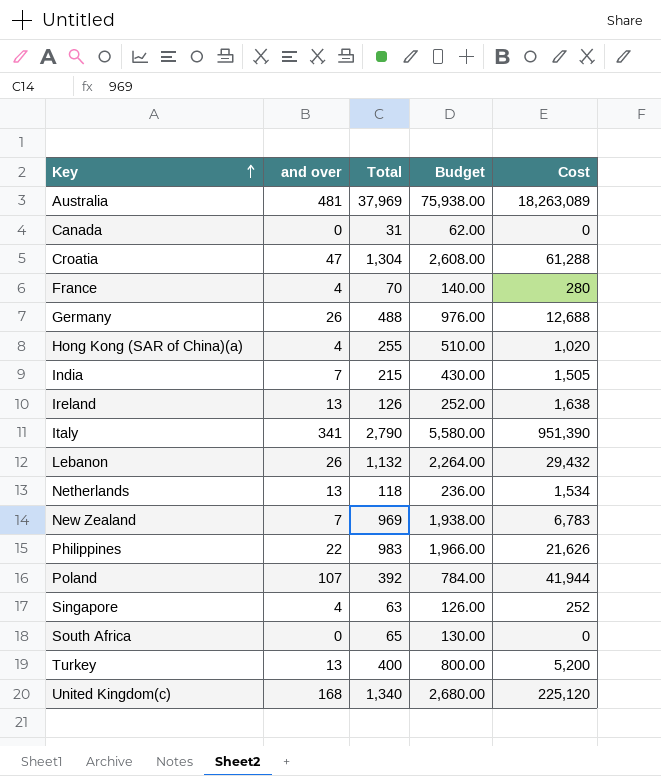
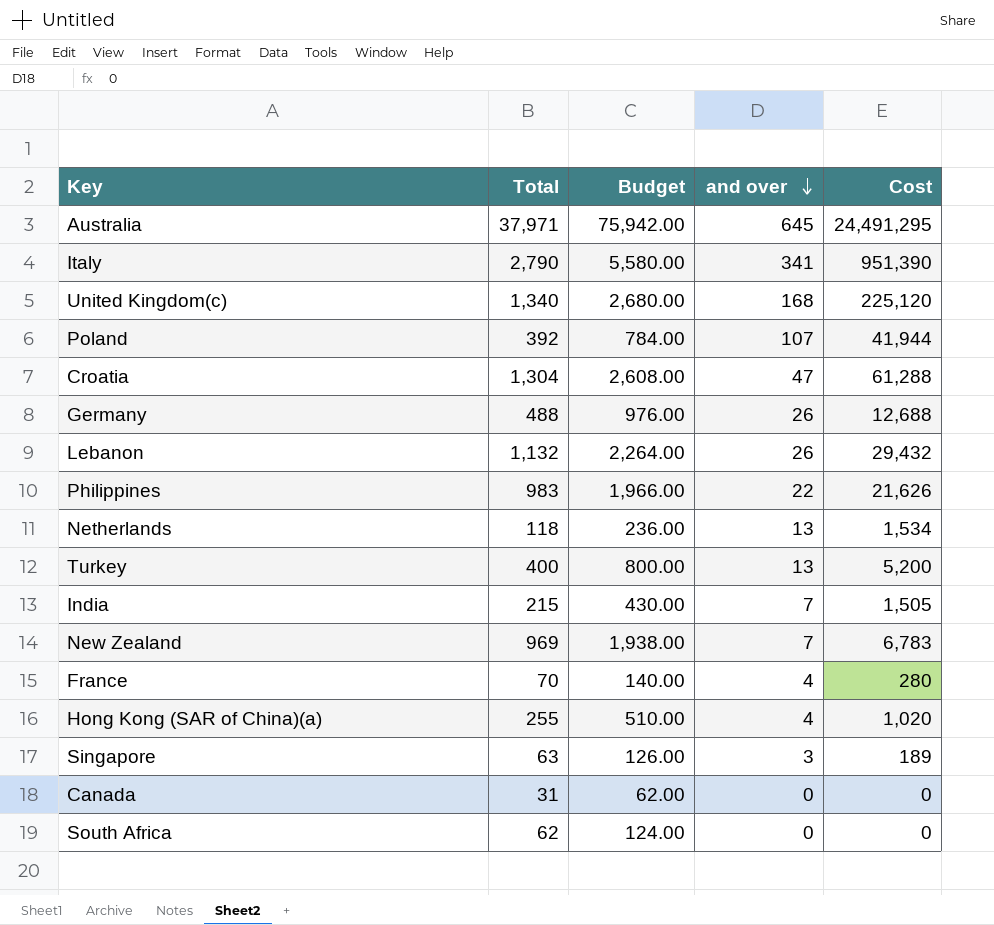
row order: Key ascending -> and over descending
column and over | position: 2 -> 4
row Ireland: 13 | 126 | 252.00 | 1,638 -> none
Australia | Total: 37,969 -> 37,971
Australia | Budget: 75,938.00 -> 75,942.00
Australia | and over: 481 -> 645
Australia | Cost: 18,263,089 -> 24,491,295
Singapore | and over: 4 -> 3
Singapore | Cost: 252 -> 189
South Africa | Total: 65 -> 62
South Africa | Budget: 130.00 -> 124.00

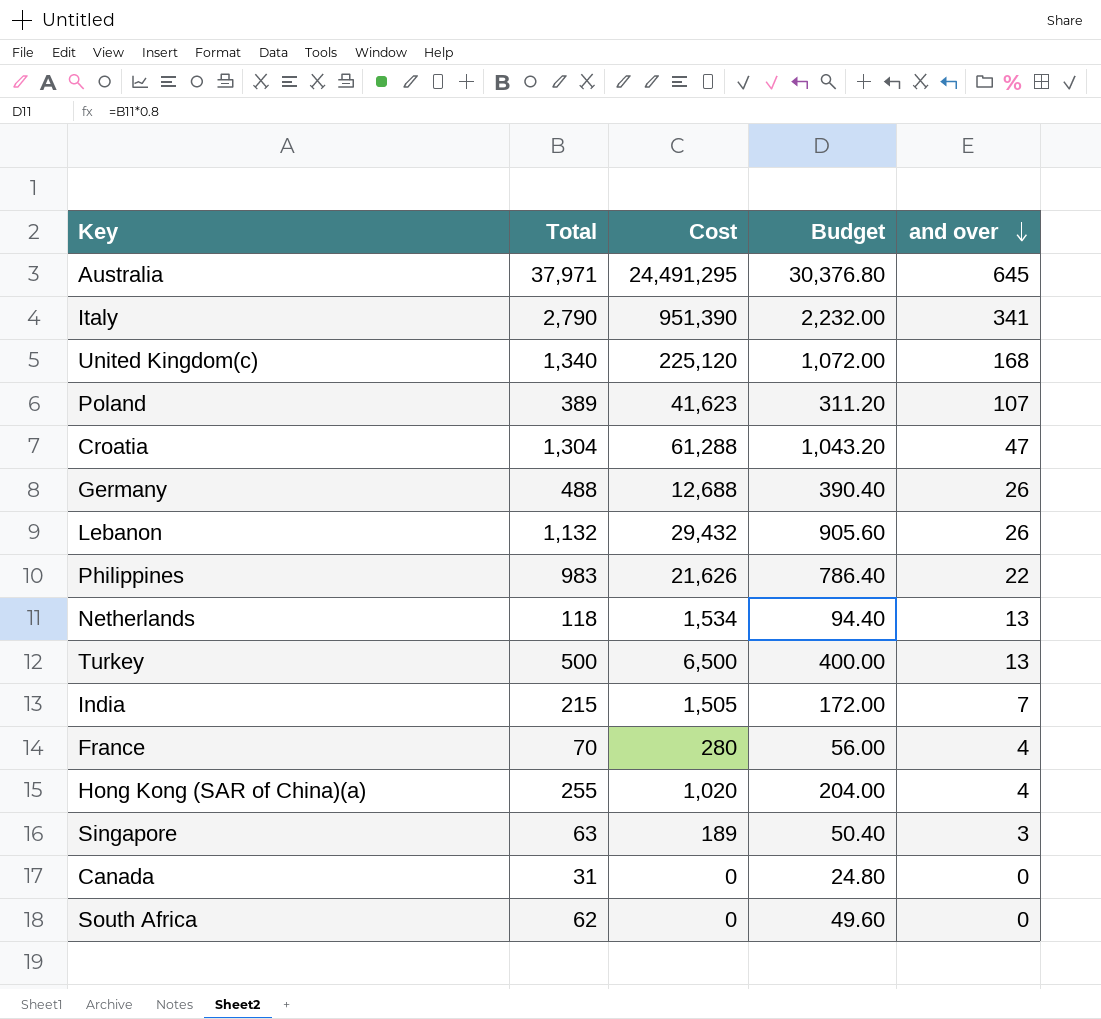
column Cost | position: 5 -> 3
column Budget | formula: [Total] * 2 -> [Total] * 0.8
row New Zealand: 969 | 1,938.00 | 7 | 6,783 -> none
Poland | Total: 392 -> 389
Poland | Cost: 41,944 -> 41,623
Turkey | Total: 400 -> 500
Turkey | Cost: 5,200 -> 6,500

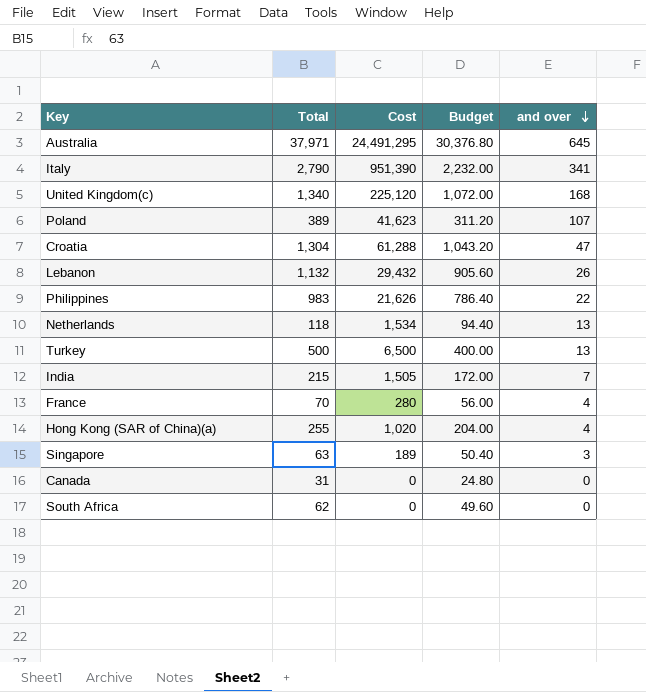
row Germany: 488 | 12,688 | 390.40 | 26 -> none

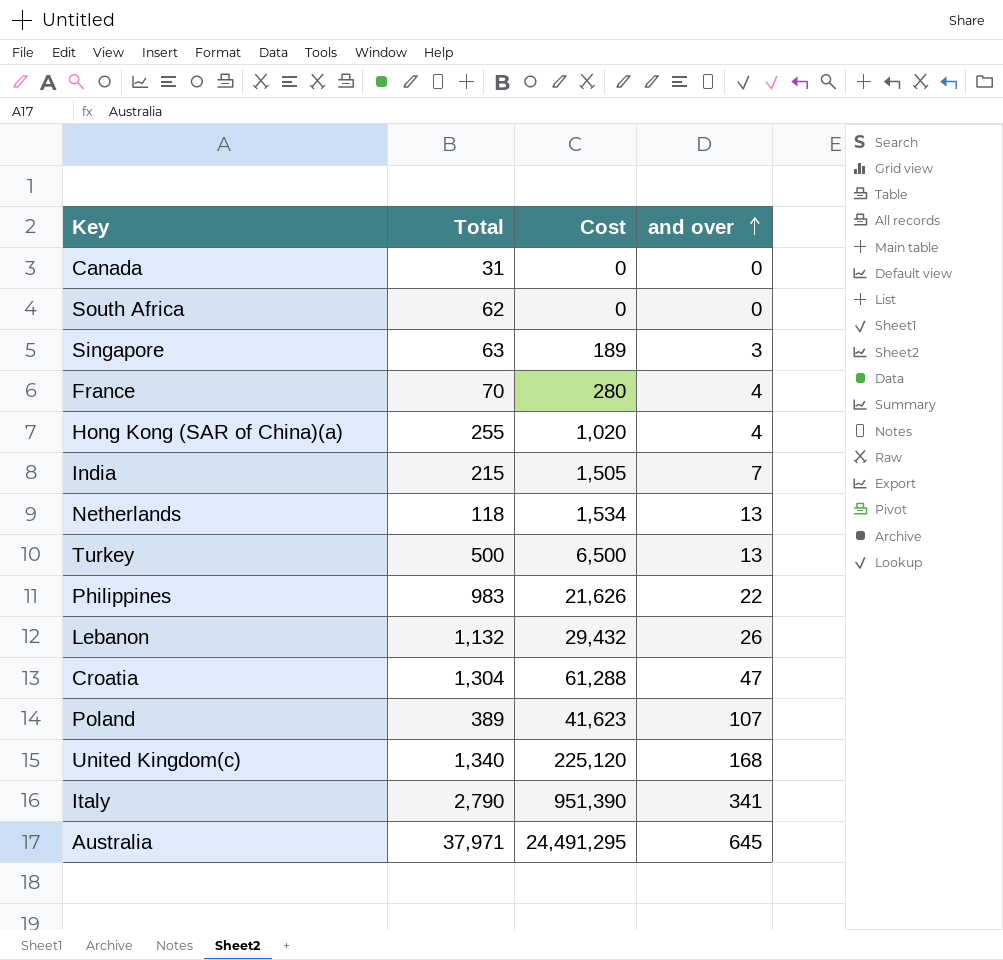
row order: and over descending -> and over ascending
column Budget | formula: [Total] * 0.8 -> none

